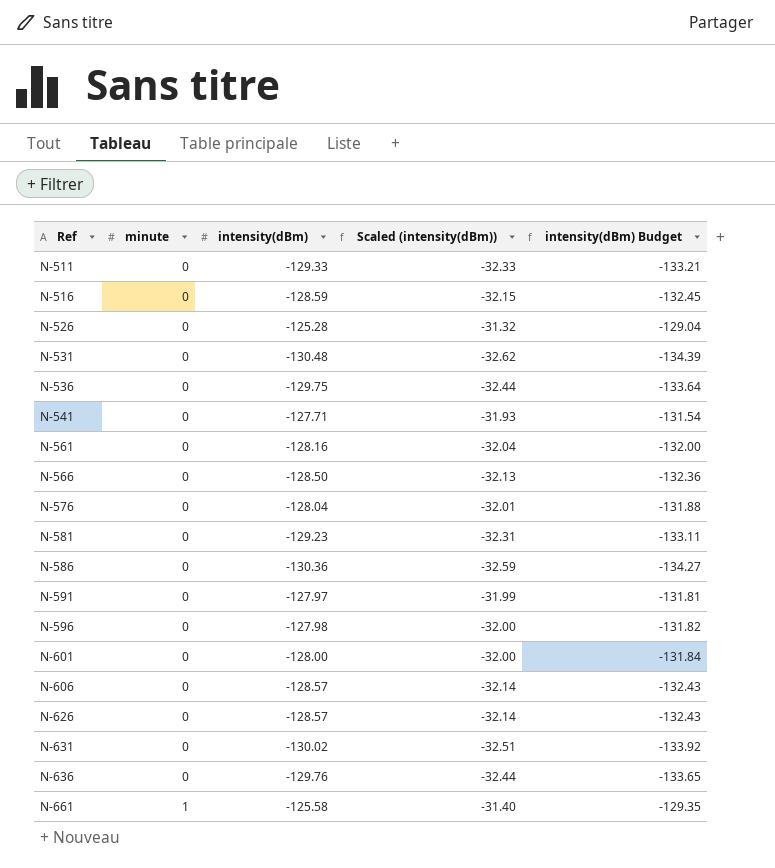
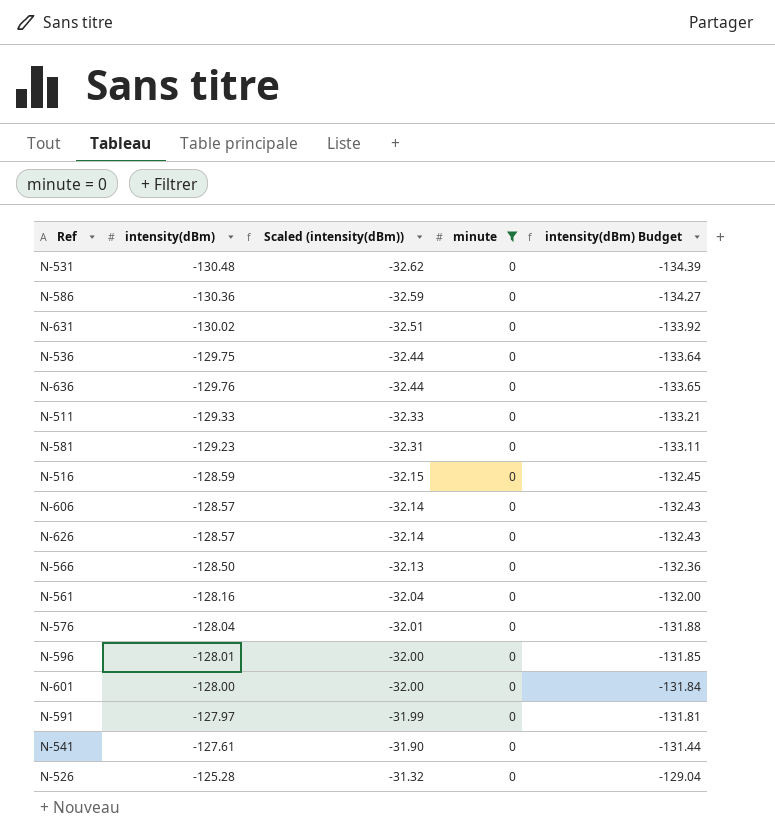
filter: none -> minute = 0
row order: Ref ascending -> Scaled (intensity(dBm)) ascending
column minute | position: 2 -> 4
N-596 | intensity(dBm): -127.98 -> -128.01
N-596 | intensity(dBm) Budget: -131.82 -> -131.85
N-541 | intensity(dBm): -127.71 -> -127.61
N-541 | Scaled (intensity(dBm)): -31.93 -> -31.90
N-541 | intensity(dBm) Budget: -131.54 -> -131.44

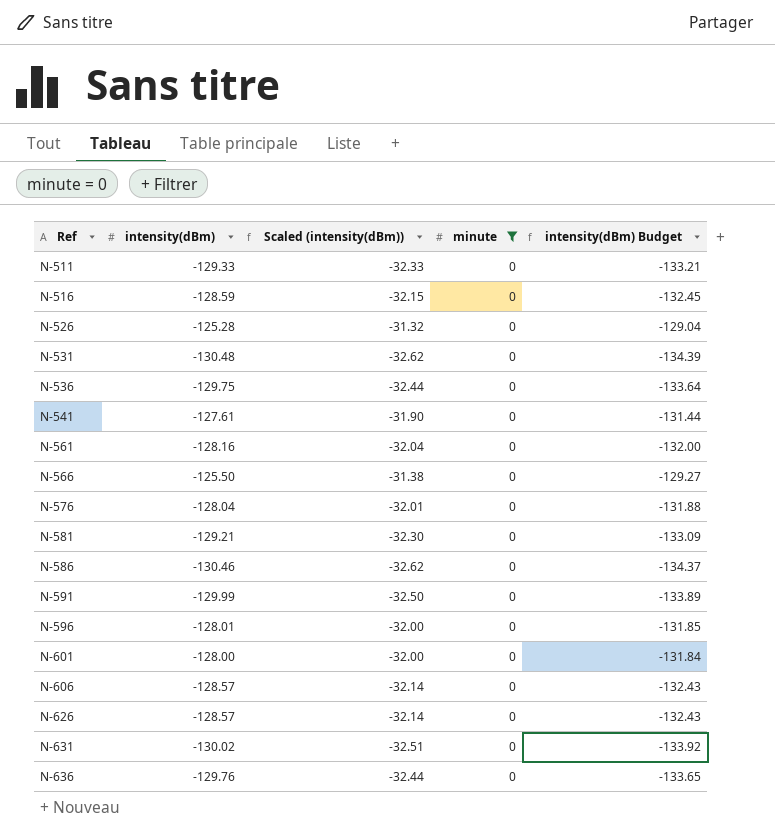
row order: Scaled (intensity(dBm)) ascending -> Ref ascending
N-566 | intensity(dBm): -128.50 -> -125.50
N-566 | Scaled (intensity(dBm)): -32.13 -> -31.38
N-566 | intensity(dBm) Budget: -132.36 -> -129.27
N-581 | intensity(dBm): -129.23 -> -129.21
N-581 | Scaled (intensity(dBm)): -32.31 -> -32.30
N-581 | intensity(dBm) Budget: -133.11 -> -133.09
N-586 | intensity(dBm): -130.36 -> -130.46
N-586 | Scaled (intensity(dBm)): -32.59 -> -32.62
N-586 | intensity(dBm) Budget: -134.27 -> -134.37
N-591 | intensity(dBm): -127.97 -> -129.99
N-591 | Scaled (intensity(dBm)): -31.99 -> -32.50
N-591 | intensity(dBm) Budget: -131.81 -> -133.89

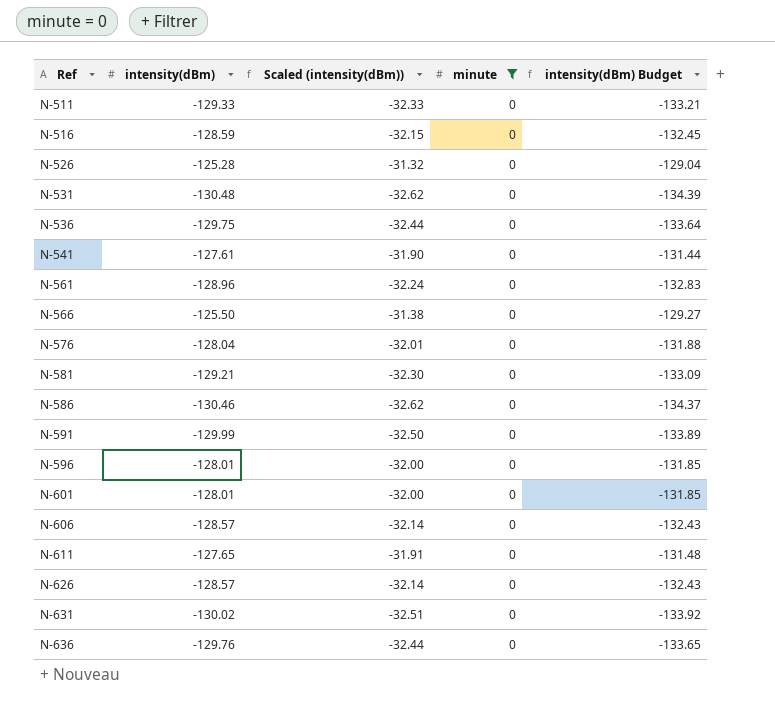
N-561 | intensity(dBm): -128.16 -> -128.96
N-561 | Scaled (intensity(dBm)): -32.04 -> -32.24
N-561 | intensity(dBm) Budget: -132.00 -> -132.83
N-601 | intensity(dBm): -128.00 -> -128.01
N-601 | intensity(dBm) Budget: -131.84 -> -131.85
row N-611: none -> -127.65 | -31.91 | 0 | -131.48

